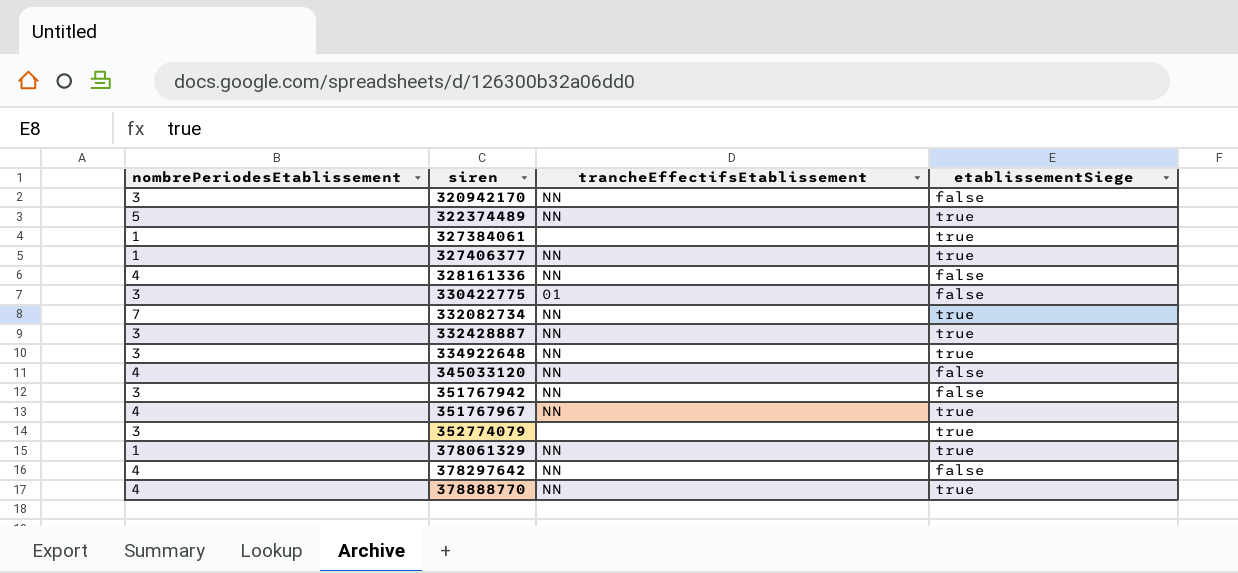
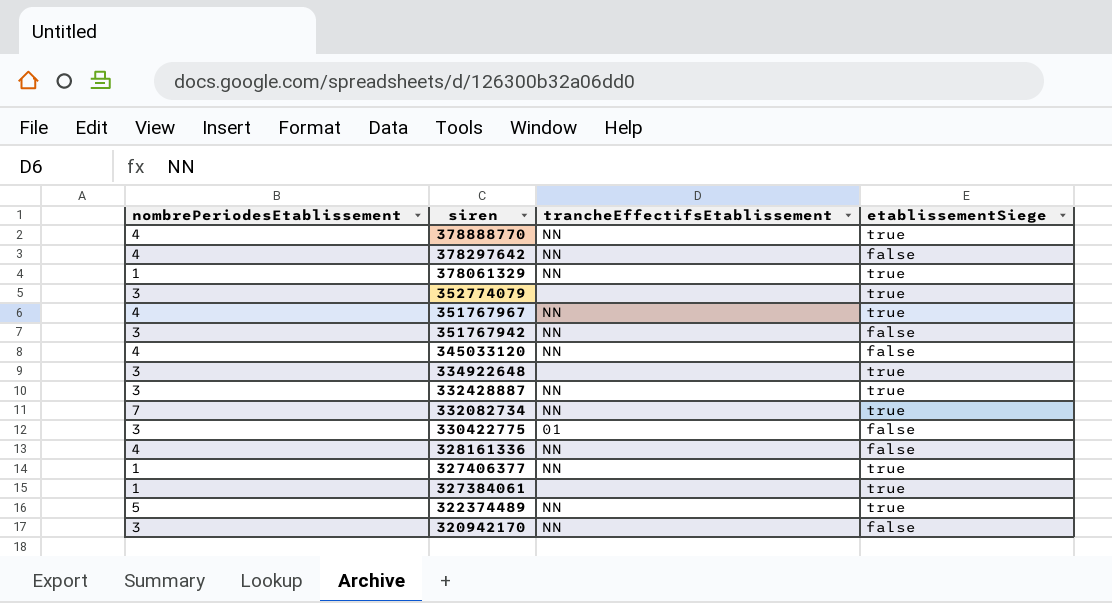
row order: siren ascending -> siren descending
334922648 | trancheEffectifsEtablissement: NN -> none

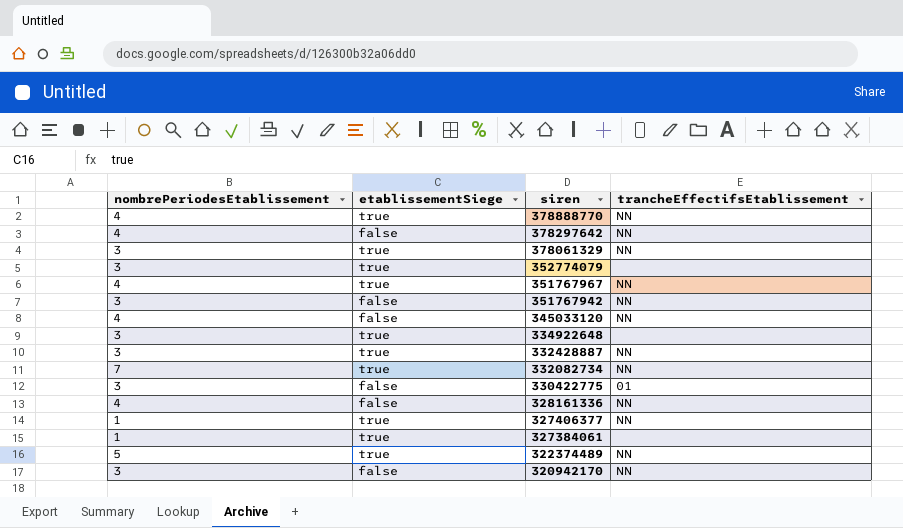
column etablissementSiege | position: 4 -> 2
378061329 | nombrePeriodesEtablissement: 1 -> 3

